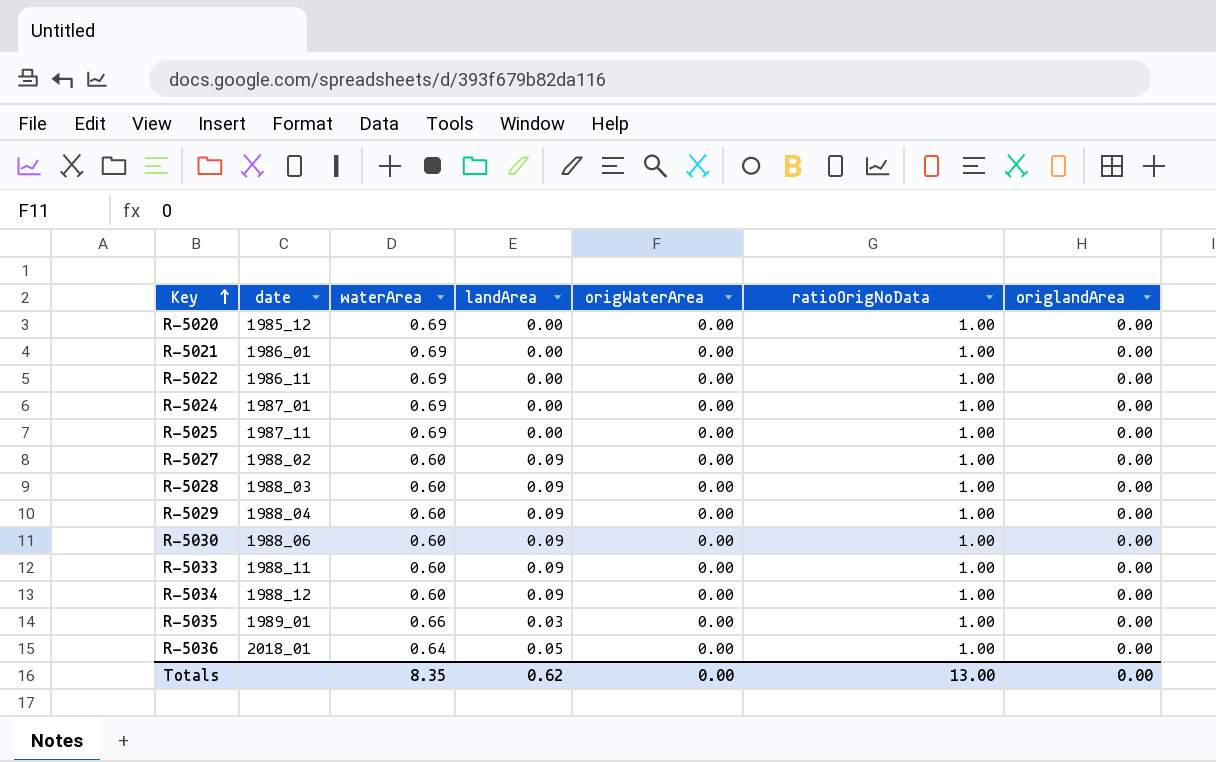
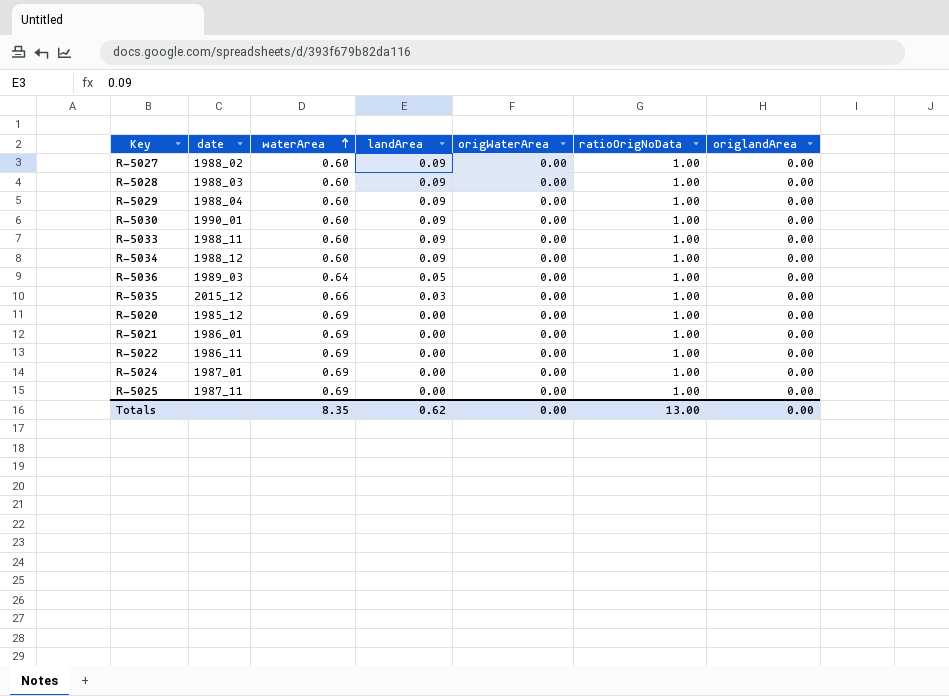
row order: Key ascending -> waterArea ascending
R-5030 | date: 1988_06 -> 1990_01
R-5036 | date: 2018_01 -> 1989_03
R-5035 | date: 1989_01 -> 2015_12

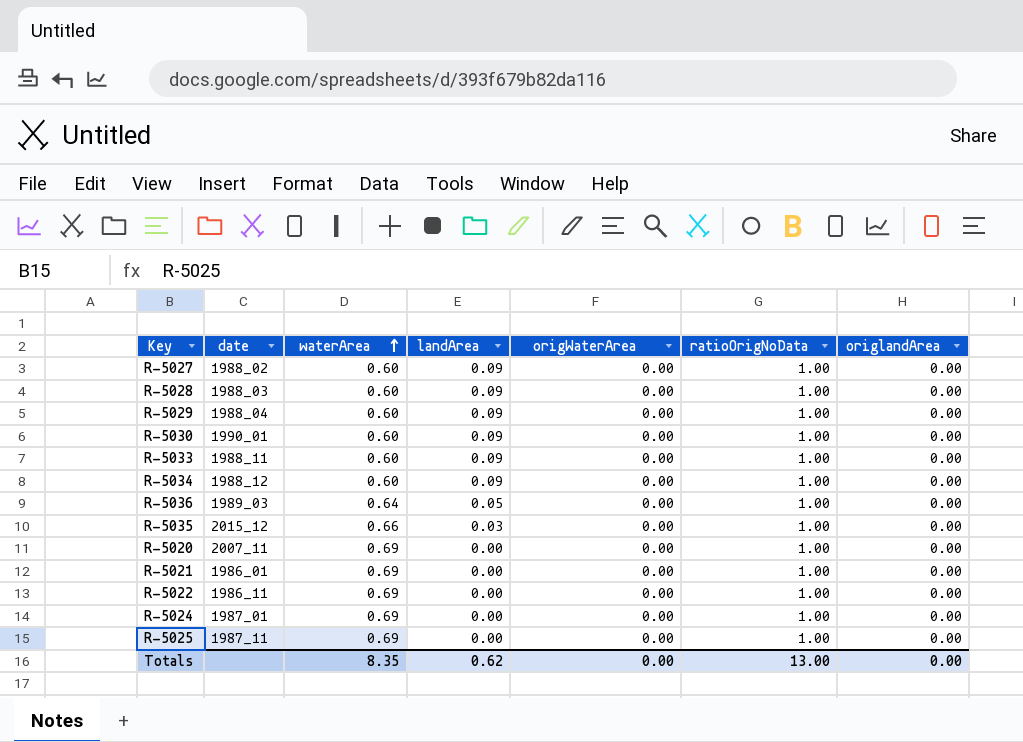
R-5020 | date: 1985_12 -> 2007_11

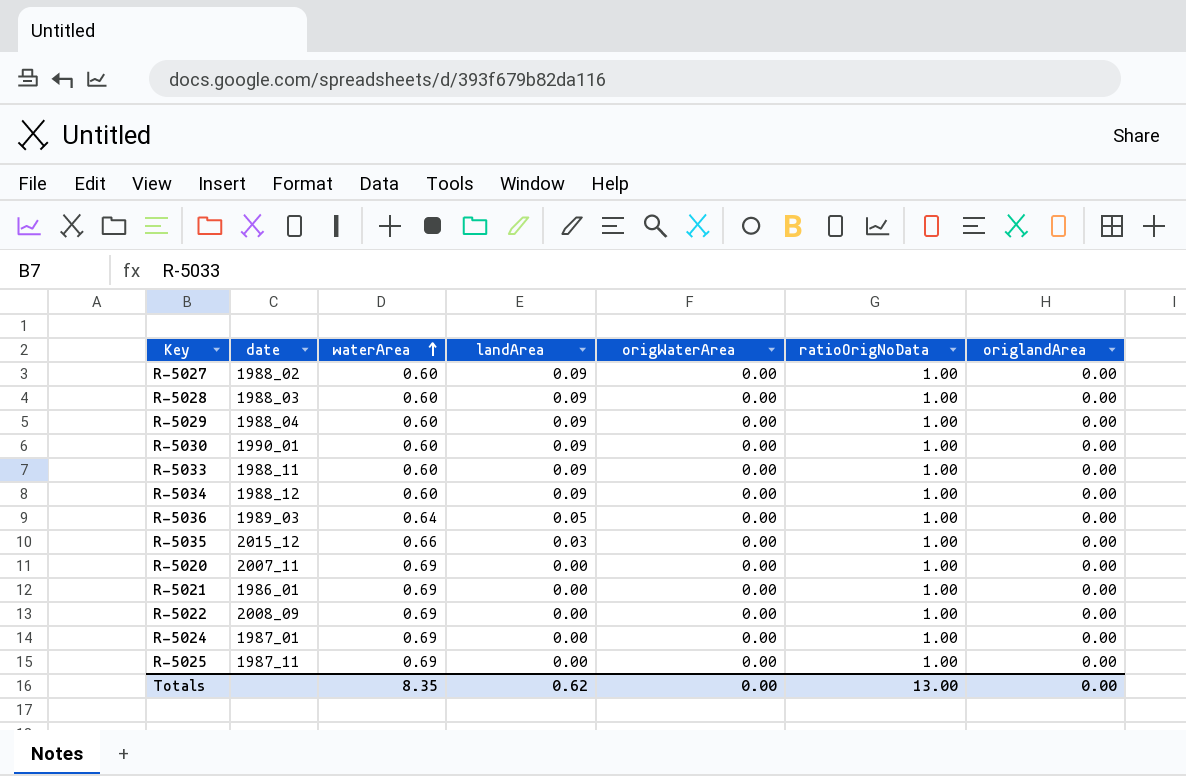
R-5022 | date: 1986_11 -> 2008_09

